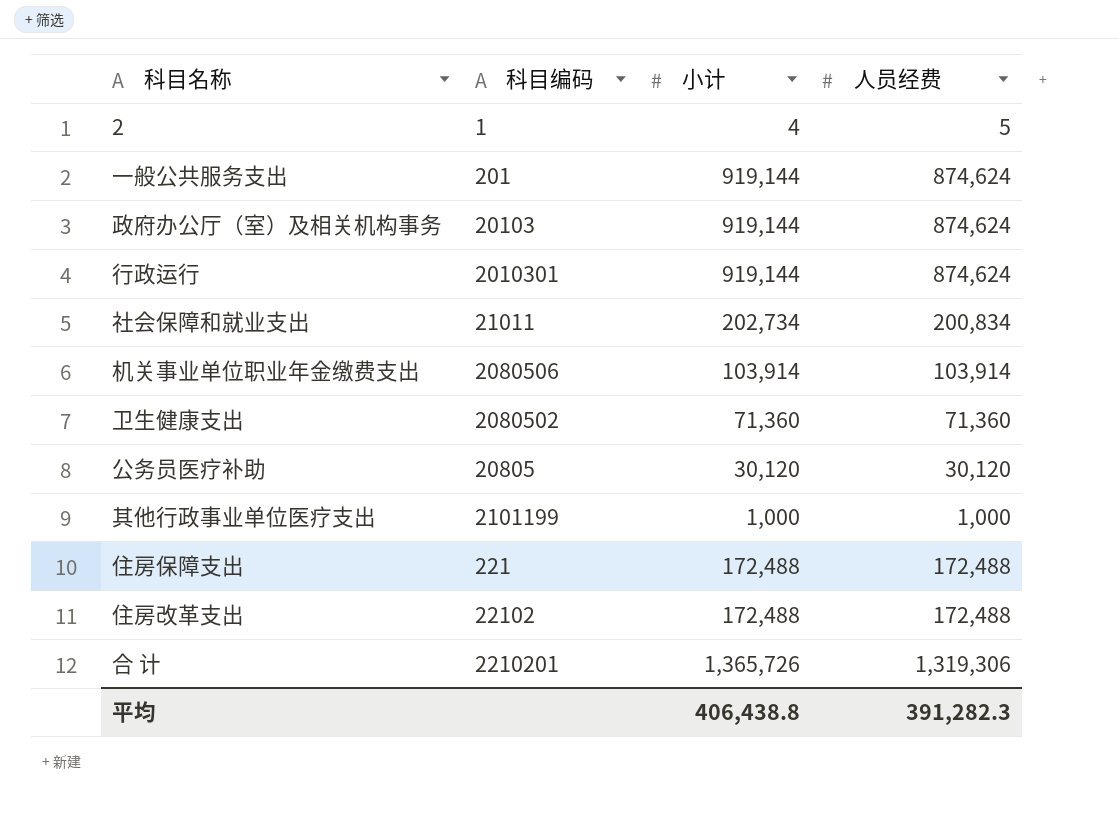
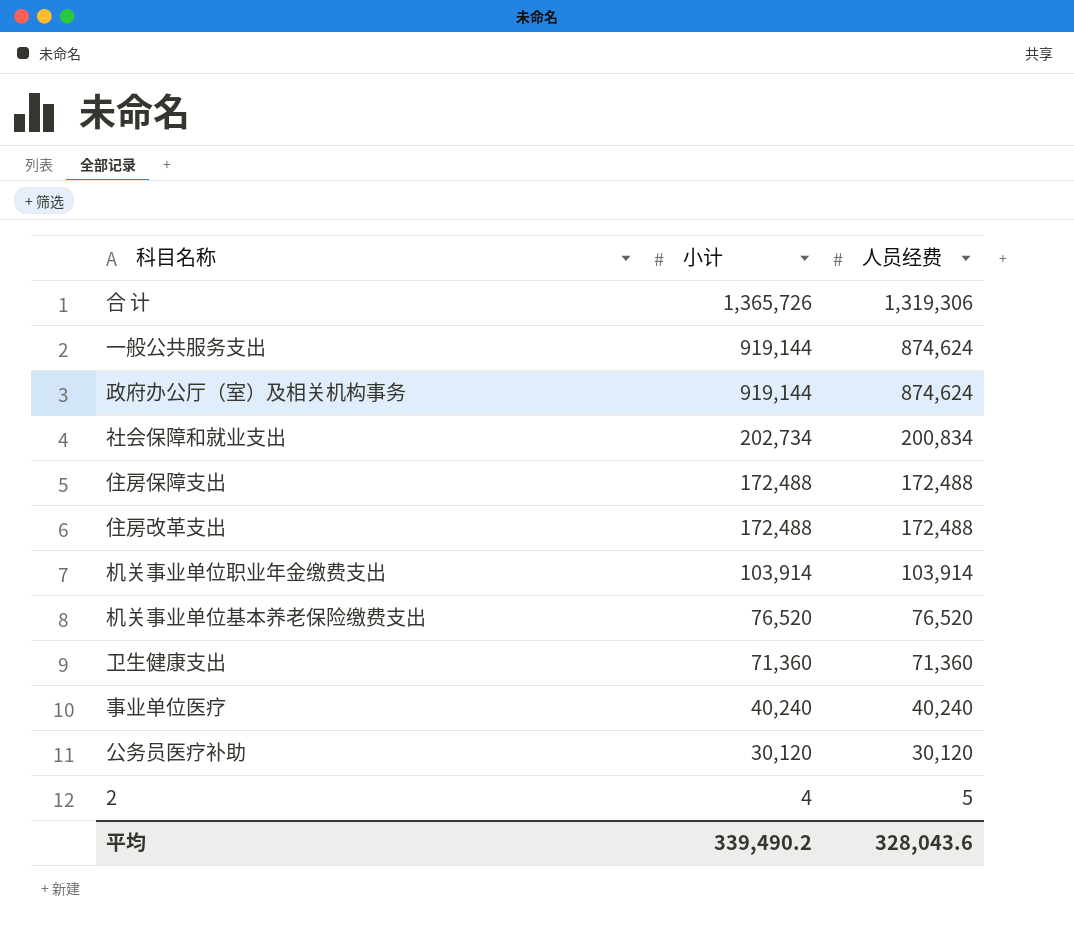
row order: none -> 小计 descending
column 科目编码 | position: 2 -> none
row 行政运行: 2010301 | 919,144 | 874,624 -> none
row 其他行政事业单位医疗支出: 2101199 | 1,000 | 1,000 -> none
row 机关事业单位基本养老保险缴费支出: none -> 76,520 | 76,520
row 事业单位医疗: none -> 40,240 | 40,240
平均 | 小计: 406,438.8 -> 339,490.2
平均 | 人员经费: 391,282.3 -> 328,043.6

